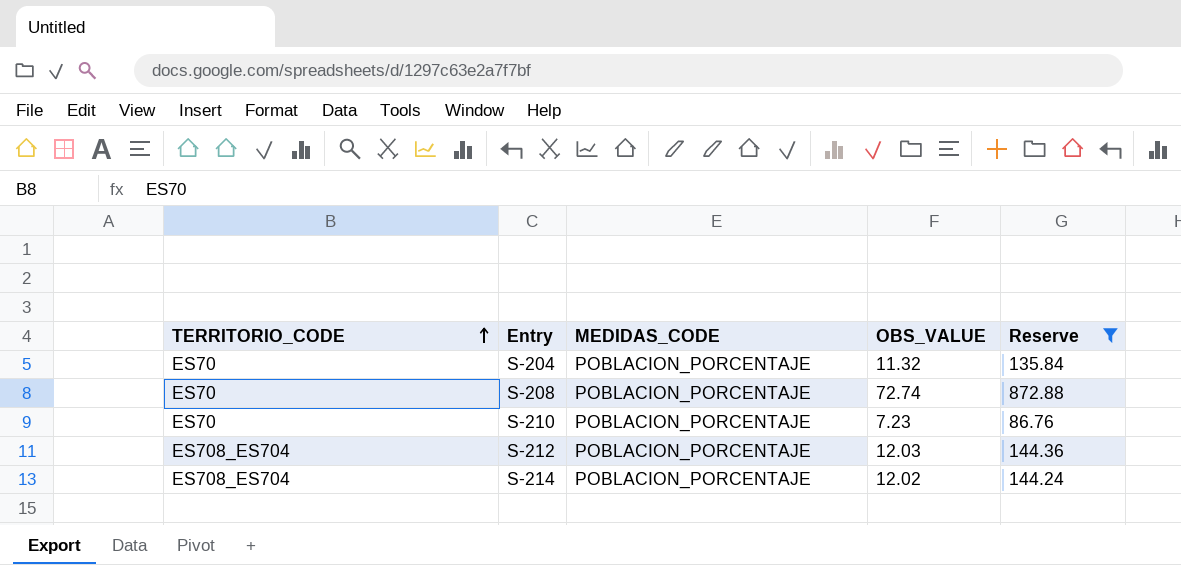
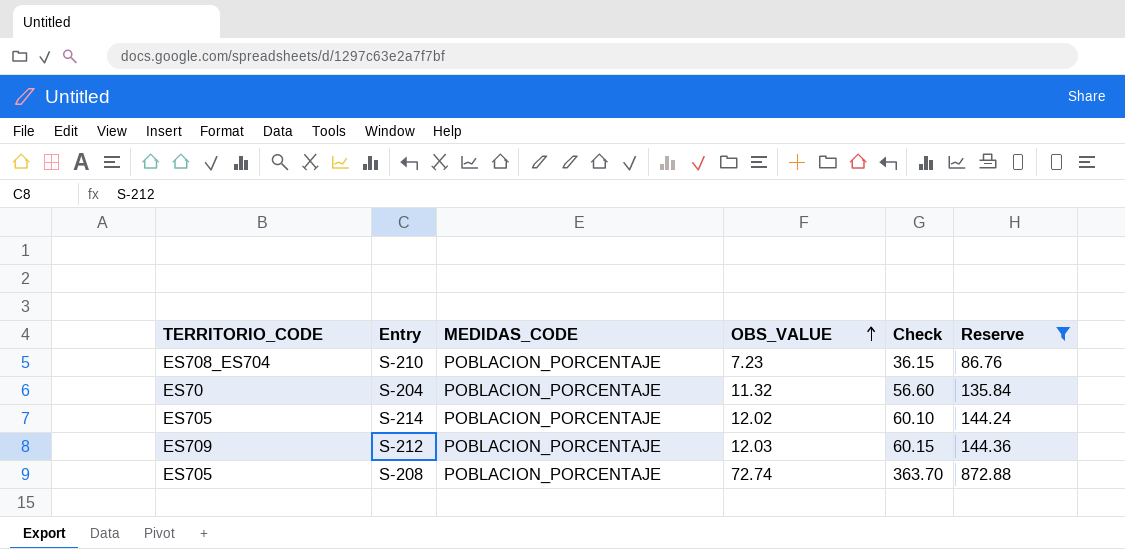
row order: TERRITORIO_CODE ascending -> OBS_VALUE ascending
column Check | formula: none -> [OBS_VALUE] * 5
S-210 | TERRITORIO_CODE: ES70 -> ES708_ES704
S-214 | TERRITORIO_CODE: ES708_ES704 -> ES705
S-212 | TERRITORIO_CODE: ES708_ES704 -> ES709
S-208 | TERRITORIO_CODE: ES70 -> ES705

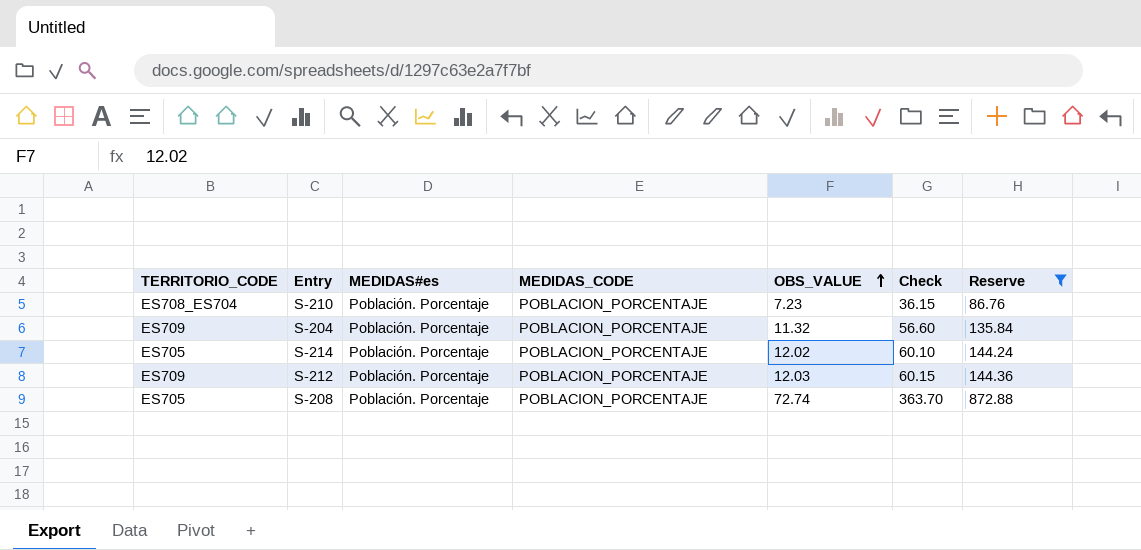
column MEDIDAS#es | position: none -> 3
S-204 | TERRITORIO_CODE: ES70 -> ES709

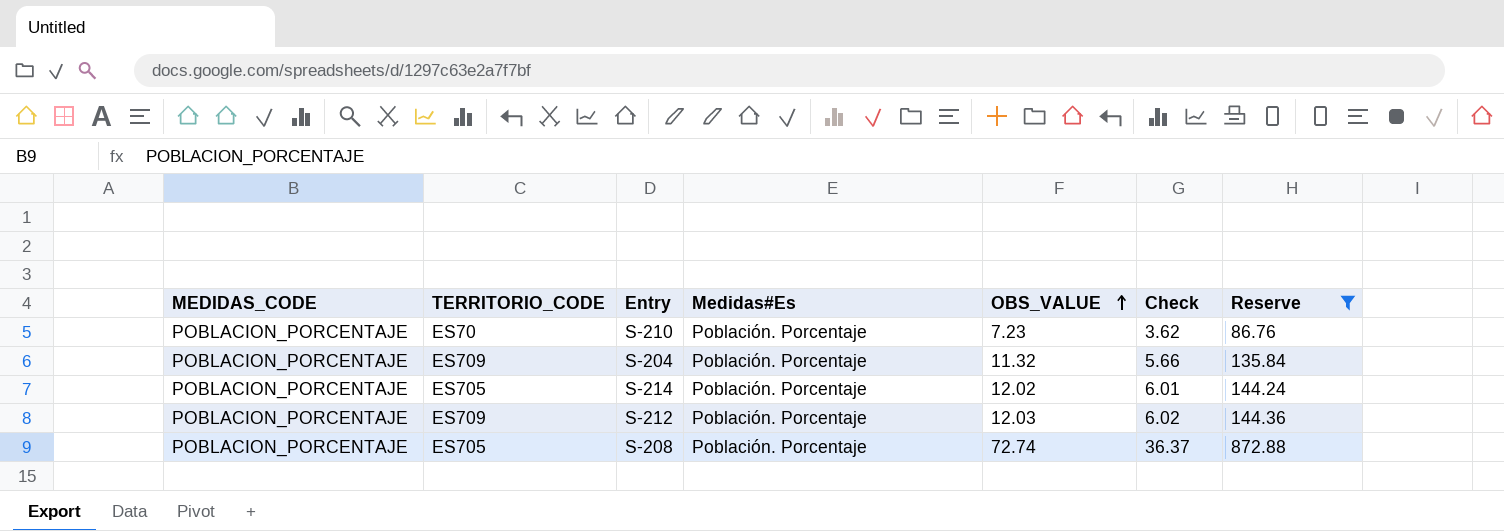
column MEDIDAS_CODE | position: 4 -> 1
column name: MEDIDAS#es -> Medidas#Es
column Check | formula: [OBS_VALUE] * 5 -> [OBS_VALUE] * 0.5
S-210 | TERRITORIO_CODE: ES708_ES704 -> ES70

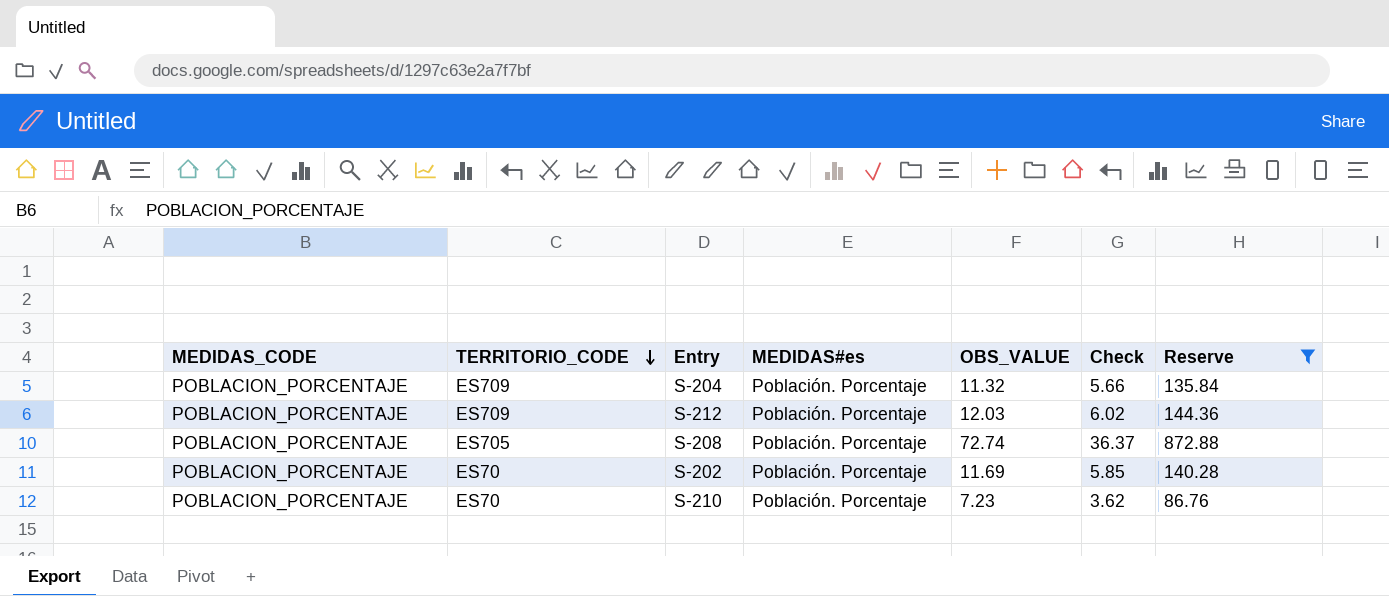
row order: OBS_VALUE ascending -> TERRITORIO_CODE descending
column name: Medidas#Es -> MEDIDAS#es
row S-214: POBLACION_PORCENTAJE | ES705 | Población. Porcentaje | 12.02 | 6.01 | 144.24 -> none
row S-202: none -> POBLACION_PORCENTAJE | ES70 | Población. Porcentaje | 11.69 | 5.85 | 140.28

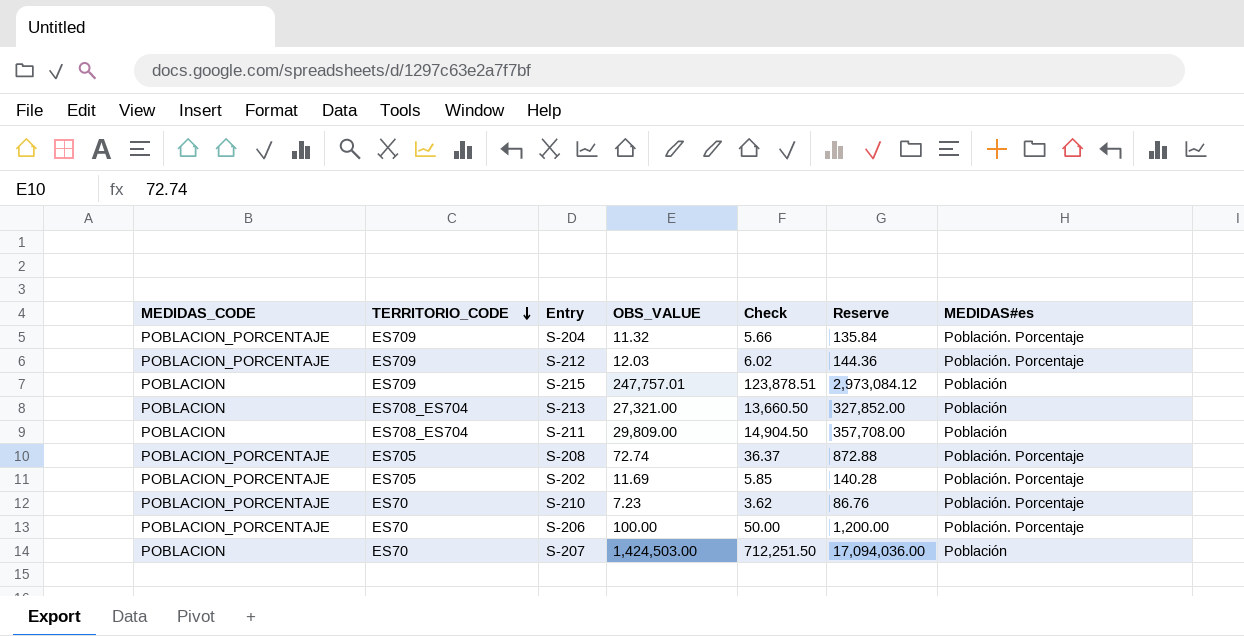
filter: Reserve <= 872.88 -> none
column MEDIDAS#es | position: 4 -> 7
S-202 | TERRITORIO_CODE: ES70 -> ES705

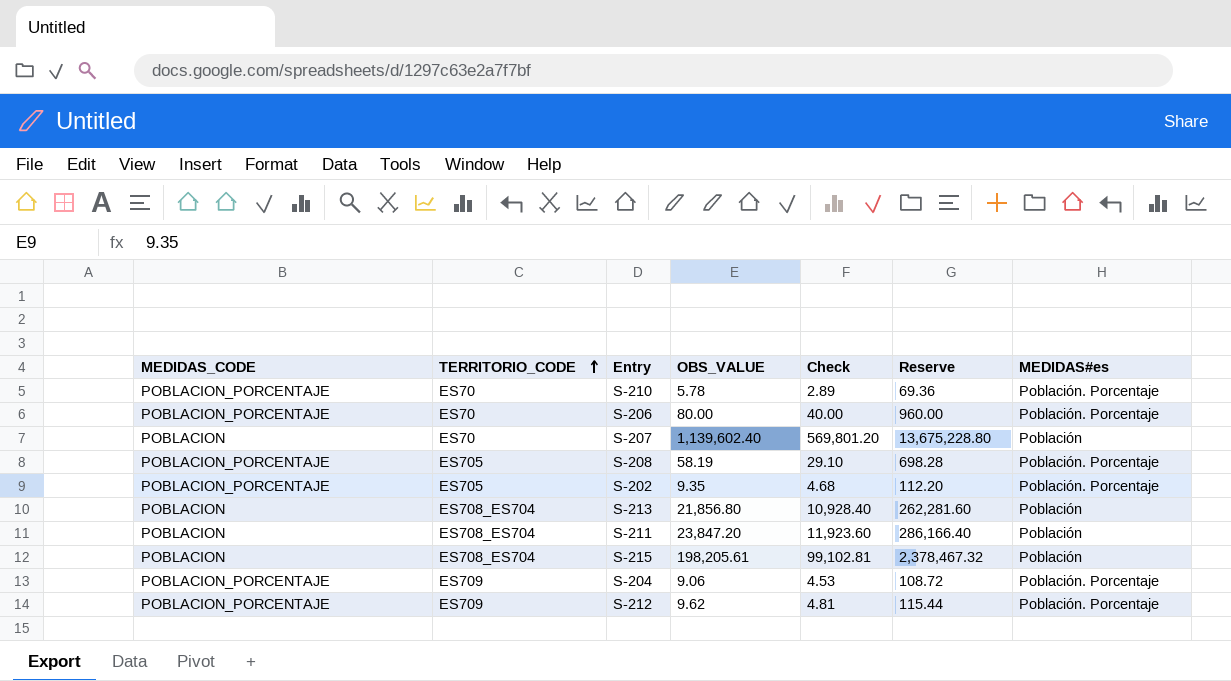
row order: TERRITORIO_CODE descending -> TERRITORIO_CODE ascending
S-210 | OBS_VALUE: 7.23 -> 5.78
S-210 | Check: 3.62 -> 2.89
S-210 | Reserve: 86.76 -> 69.36
S-206 | OBS_VALUE: 100.00 -> 80.00
S-206 | Check: 50.00 -> 40.00
S-206 | Reserve: 1,200.00 -> 960.00
S-207 | OBS_VALUE: 1,424,503.00 -> 1,139,602.40
S-207 | Check: 712,251.50 -> 569,801.20
S-207 | Reserve: 17,094,036.00 -> 13,675,228.80
S-208 | OBS_VALUE: 72.74 -> 58.19
S-208 | Check: 36.37 -> 29.10
S-208 | Reserve: 872.88 -> 698.28
S-202 | OBS_VALUE: 11.69 -> 9.35
S-202 | Check: 5.85 -> 4.68
S-202 | Reserve: 140.28 -> 112.20
S-213 | OBS_VALUE: 27,321.00 -> 21,856.80
S-213 | Check: 13,660.50 -> 10,928.40
S-213 | Reserve: 327,852.00 -> 262,281.60
S-211 | OBS_VALUE: 29,809.00 -> 23,847.20
S-211 | Check: 14,904.50 -> 11,923.60
S-211 | Reserve: 357,708.00 -> 286,166.40
S-215 | TERRITORIO_CODE: ES709 -> ES708_ES704
S-215 | OBS_VALUE: 247,757.01 -> 198,205.61
S-215 | Check: 123,878.51 -> 99,102.81
S-215 | Reserve: 2,973,084.12 -> 2,378,467.32
S-204 | OBS_VALUE: 11.32 -> 9.06
S-204 | Check: 5.66 -> 4.53
S-204 | Reserve: 135.84 -> 108.72
S-212 | OBS_VALUE: 12.03 -> 9.62
S-212 | Check: 6.02 -> 4.81
S-212 | Reserve: 144.36 -> 115.44

